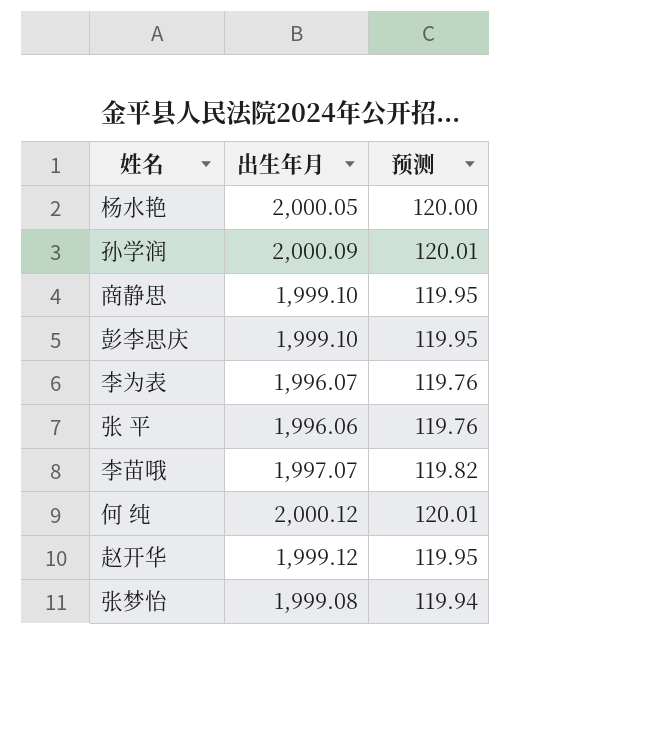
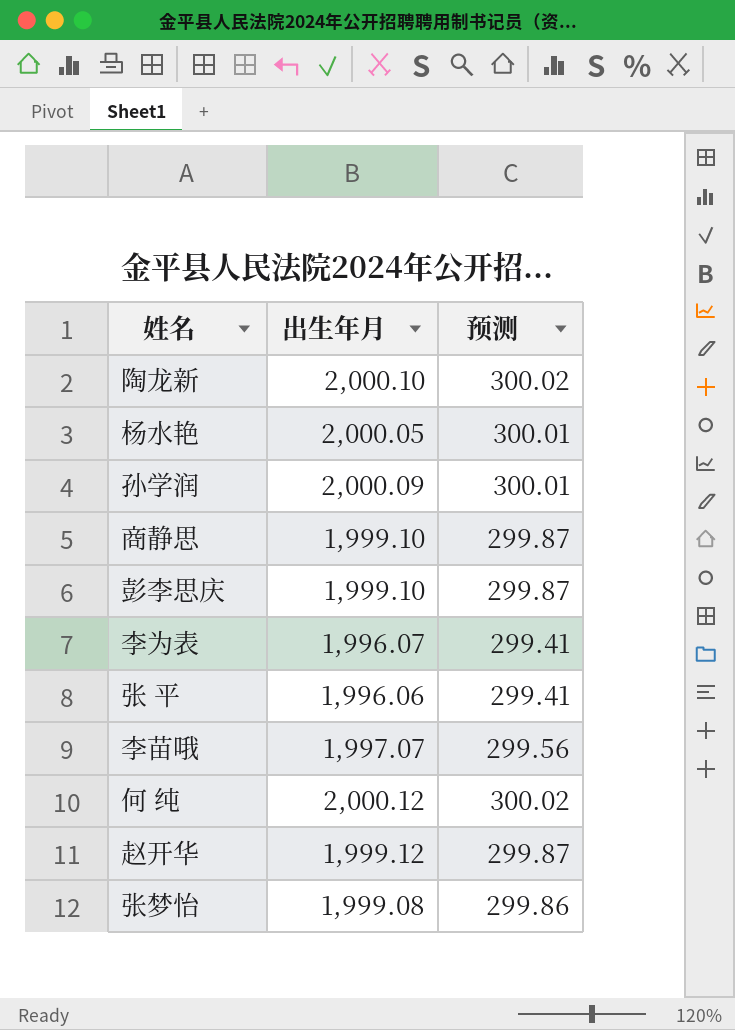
column 预测 | formula: [出生年月] * 0.06 -> [出生年月] * 0.15
row 陶龙新: none -> 2,000.10 | 300.02

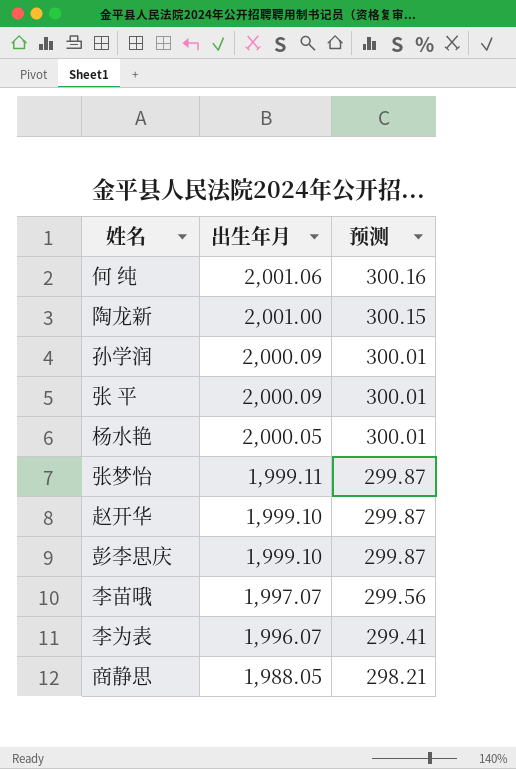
row order: none -> 出生年月 descending
何 纯 | 出生年月: 2,000.12 -> 2,001.06
何 纯 | 预测: 300.02 -> 300.16
陶龙新 | 出生年月: 2,000.10 -> 2,001.00
陶龙新 | 预测: 300.02 -> 300.15
张 平 | 出生年月: 1,996.06 -> 2,000.09
张 平 | 预测: 299.41 -> 300.01
张梦怡 | 出生年月: 1,999.08 -> 1,999.11
张梦怡 | 预测: 299.86 -> 299.87
赵开华 | 出生年月: 1,999.12 -> 1,999.10
商静思 | 出生年月: 1,999.10 -> 1,988.05
商静思 | 预测: 299.87 -> 298.21

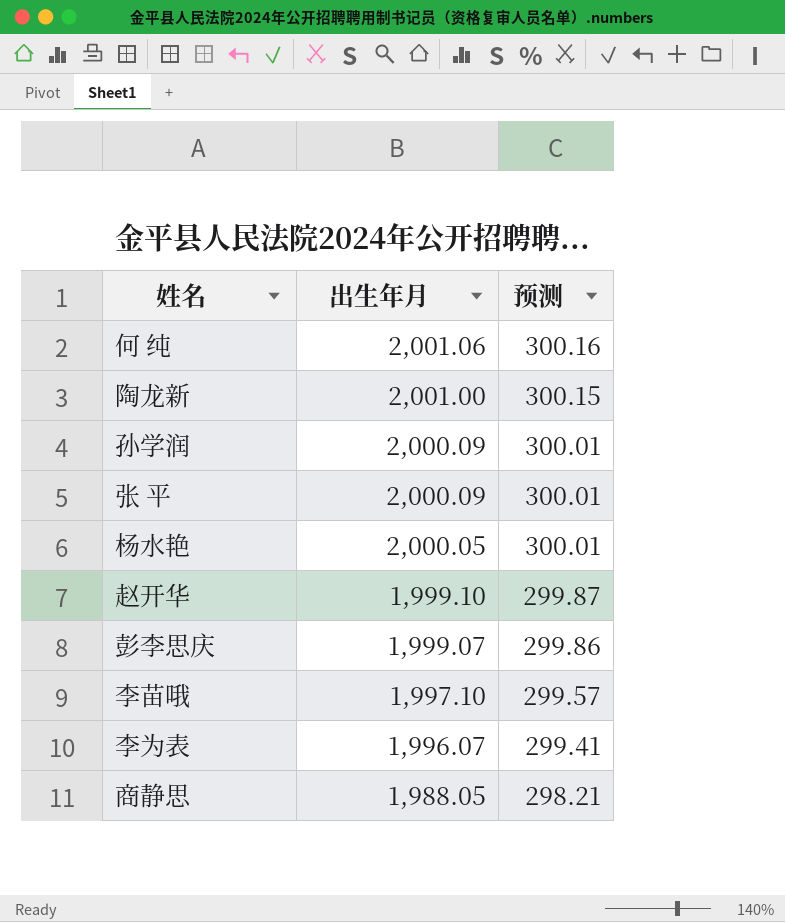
row 张梦怡: 1,999.11 | 299.87 -> none
彭李思庆 | 出生年月: 1,999.10 -> 1,999.07
彭李思庆 | 预测: 299.87 -> 299.86
李苗哦 | 出生年月: 1,997.07 -> 1,997.10
李苗哦 | 预测: 299.56 -> 299.57

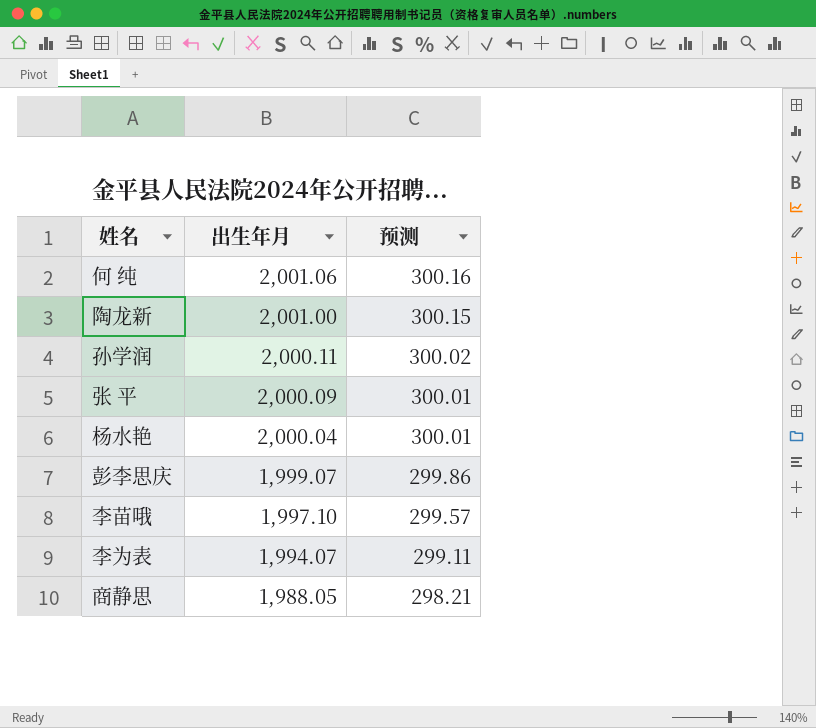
row 赵开华: 1,999.10 | 299.87 -> none
孙学润 | 出生年月: 2,000.09 -> 2,000.11
孙学润 | 预测: 300.01 -> 300.02
杨水艳 | 出生年月: 2,000.05 -> 2,000.04
李为表 | 出生年月: 1,996.07 -> 1,994.07
李为表 | 预测: 299.41 -> 299.11

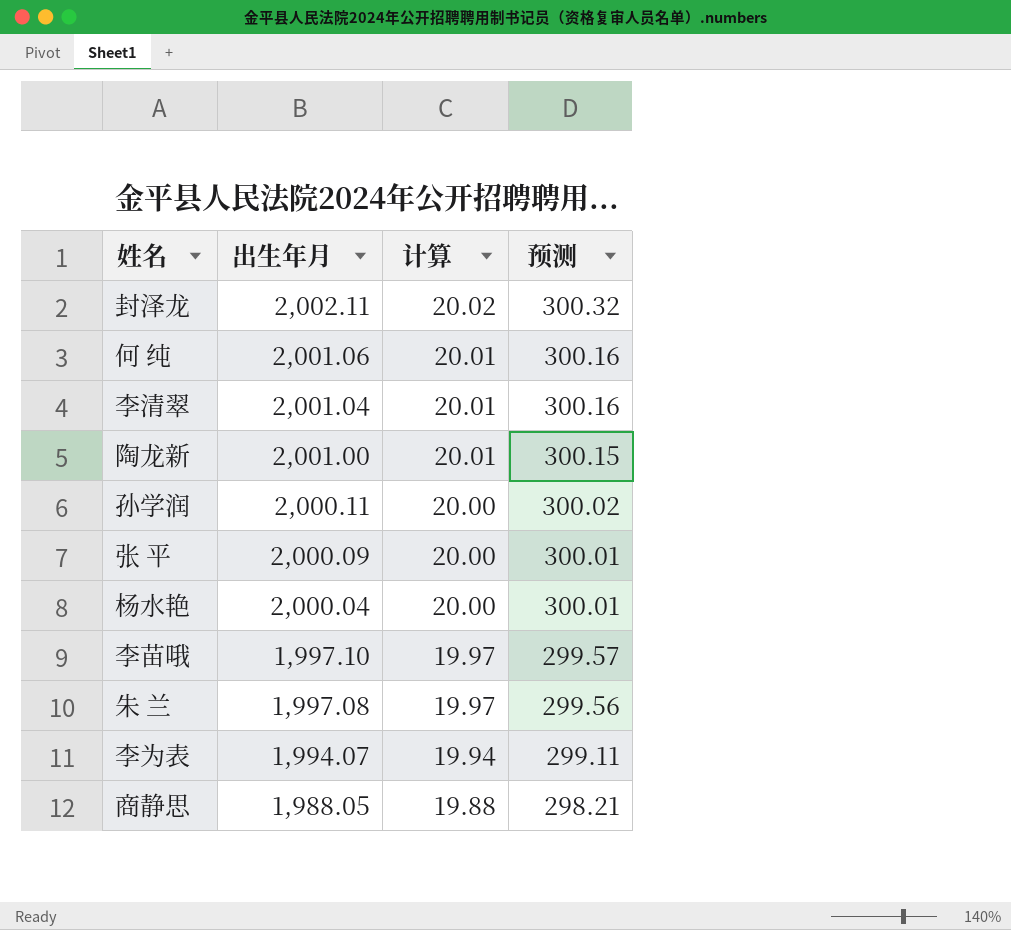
column 计算 | formula: none -> [出生年月] * 0.01
row 彭李思庆: 1,999.07 | 299.86 -> none
row 封泽龙: none -> 2,002.11 | 20.02 | 300.32
row 李清翠: none -> 2,001.04 | 20.01 | 300.16
row 朱 兰: none -> 1,997.08 | 19.97 | 299.56

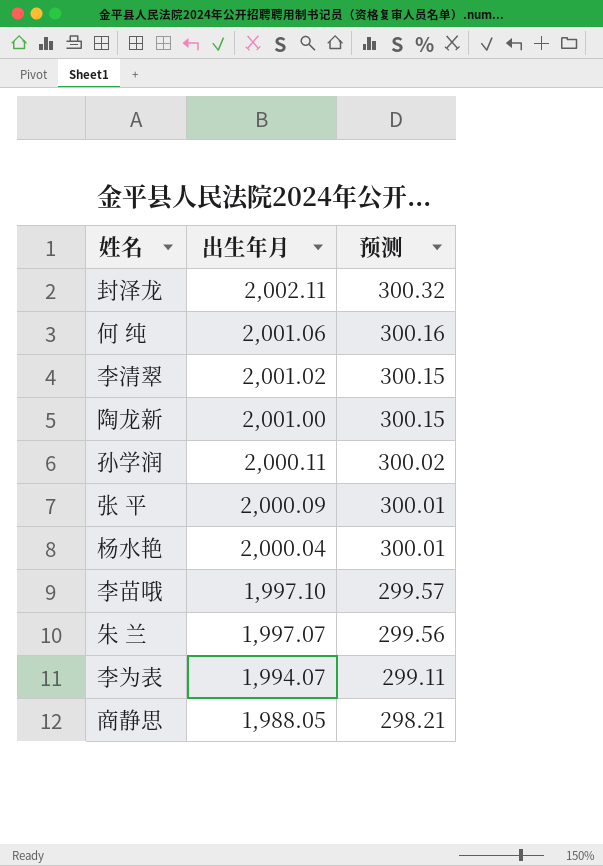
column 计算 | formula: [出生年月] * 0.01 -> none
李清翠 | 出生年月: 2,001.04 -> 2,001.02
李清翠 | 预测: 300.16 -> 300.15
朱 兰 | 出生年月: 1,997.08 -> 1,997.07

